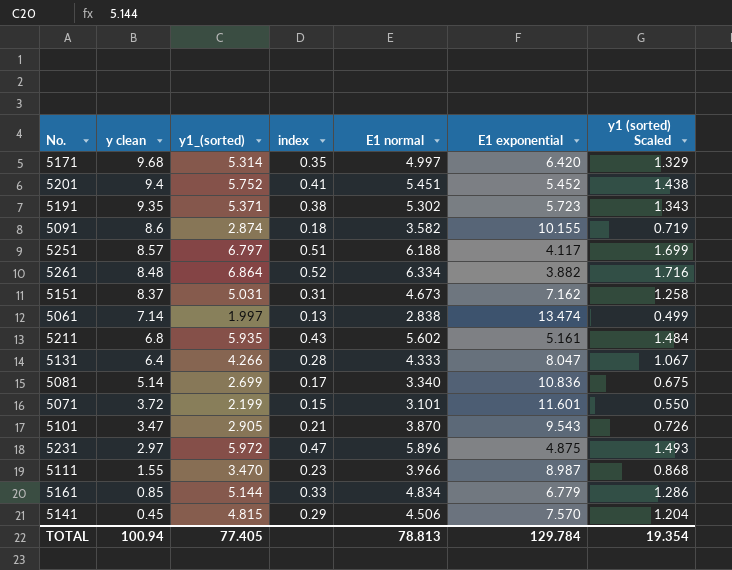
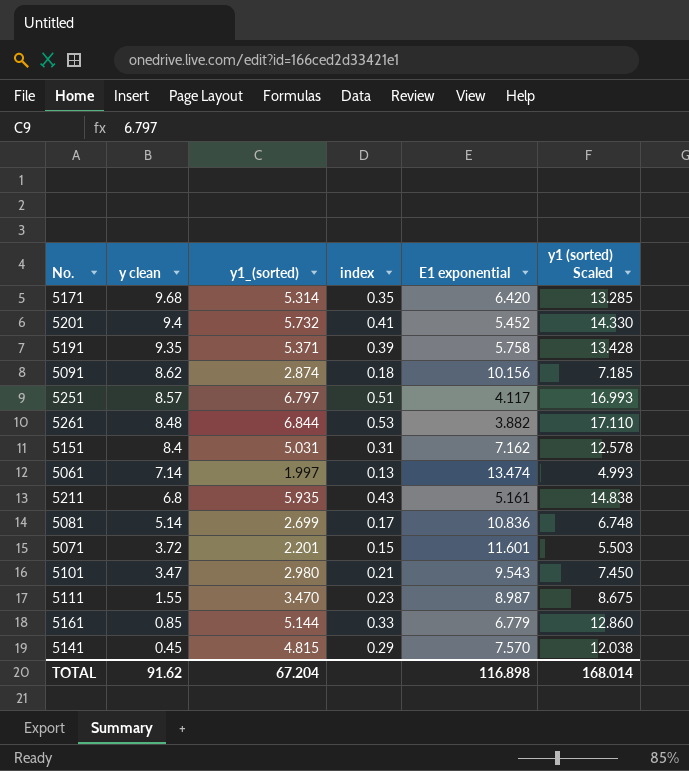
column E1 normal | position: 5 -> none
column y1 (sorted) Scaled | formula: [y1_(sorted)] * 0.25 -> [y1_(sorted)] * 2.5
row 5131: 6.4 | 4.266 | 0.28 | 4.333 | 8.047 | 1.067 -> none
row 5231: 2.97 | 5.972 | 0.47 | 5.896 | 4.875 | 1.493 -> none
5201 | y1_(sorted): 5.752 -> 5.732
5191 | index: 0.38 -> 0.39
5191 | E1 exponential: 5.723 -> 5.758
5091 | y clean: 8.6 -> 8.62
5091 | E1 exponential: 10.155 -> 10.156
5261 | y1_(sorted): 6.864 -> 6.844
5261 | index: 0.52 -> 0.53
5151 | y clean: 8.37 -> 8.4
5071 | y1_(sorted): 2.199 -> 2.201
5101 | y1_(sorted): 2.905 -> 2.980
TOTAL | y clean: 100.94 -> 91.62
TOTAL | y1_(sorted): 77.405 -> 67.204
TOTAL | E1 exponential: 129.784 -> 116.898
TOTAL | y1 (sorted) Scaled: 19.354 -> 168.014

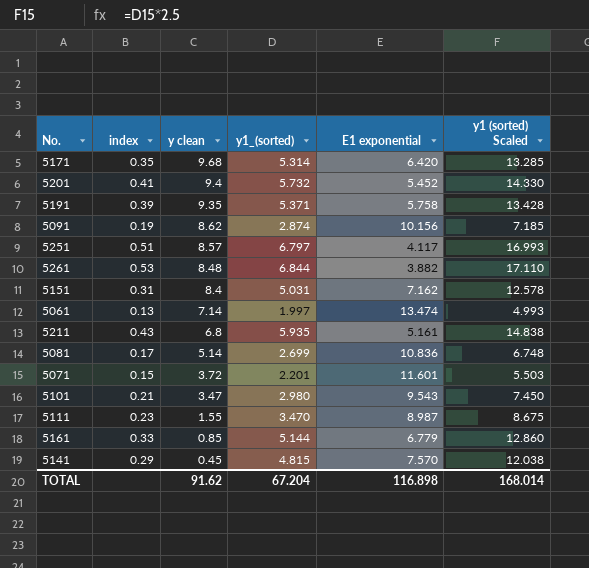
column index | position: 4 -> 2
5091 | index: 0.18 -> 0.19

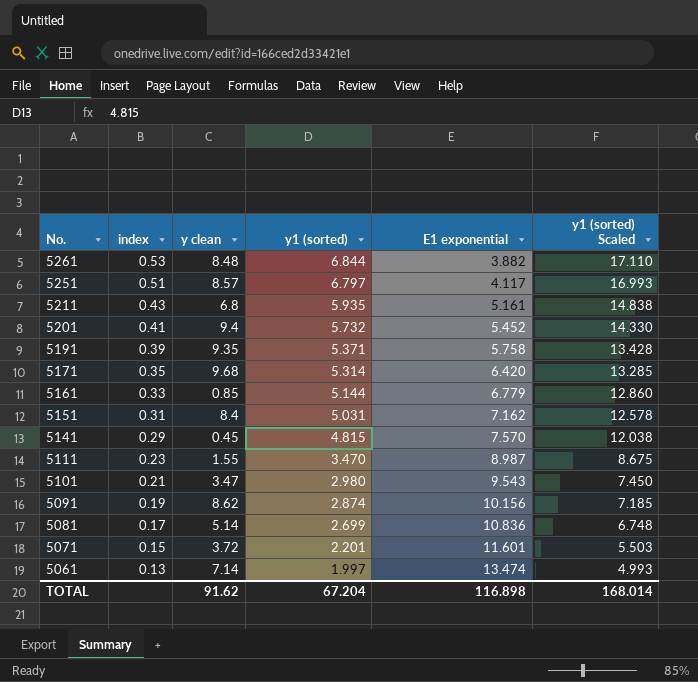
row order: y clean descending -> No. descending
column name: y1_(sorted) -> y1 (sorted)

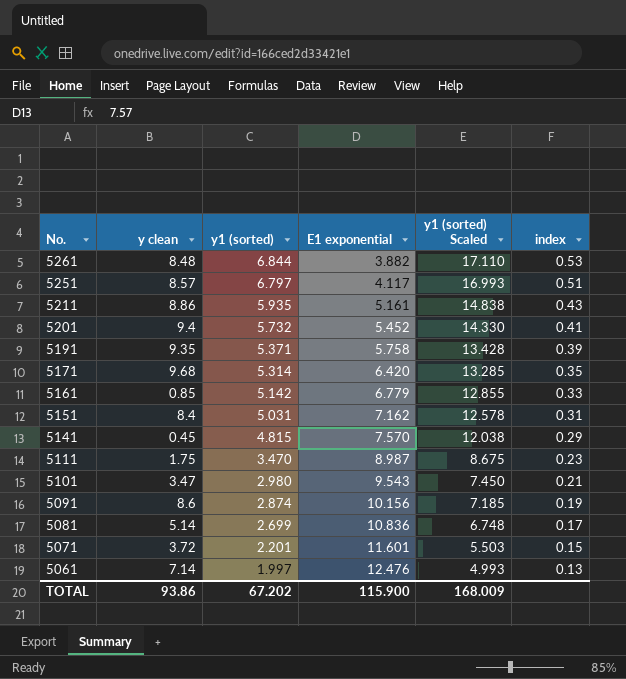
column index | position: 2 -> 6
5211 | y clean: 6.8 -> 8.86
5161 | y1 (sorted): 5.144 -> 5.142
5161 | y1 (sorted) Scaled: 12.860 -> 12.855
5111 | y clean: 1.55 -> 1.75
5091 | y clean: 8.62 -> 8.6
5061 | E1 exponential: 13.474 -> 12.476
TOTAL | y clean: 91.62 -> 93.86
TOTAL | y1 (sorted): 67.204 -> 67.202
TOTAL | E1 exponential: 116.898 -> 115.900
TOTAL | y1 (sorted) Scaled: 168.014 -> 168.009

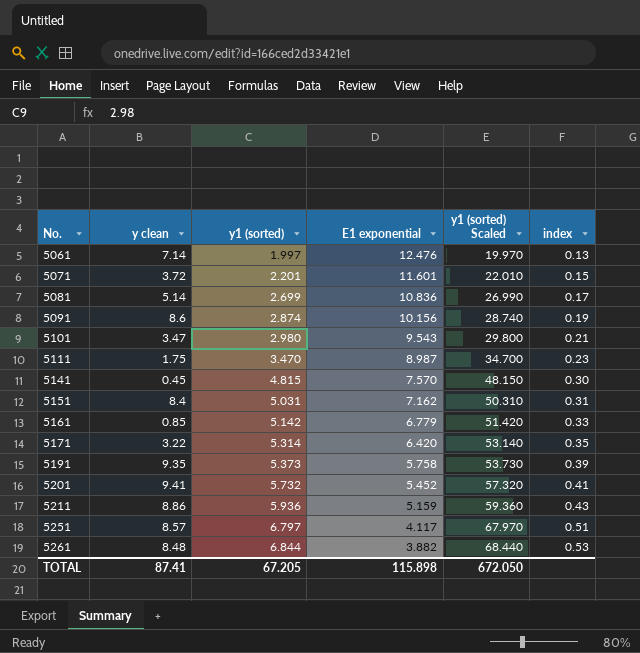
row order: No. descending -> No. ascending
column y1 (sorted) Scaled | formula: [y1 (sorted)] * 2.5 -> [y1 (sorted)] * 10
5141 | index: 0.29 -> 0.30
5171 | y clean: 9.68 -> 3.22
5191 | y1 (sorted): 5.371 -> 5.373
5201 | y clean: 9.4 -> 9.41
5211 | y1 (sorted): 5.935 -> 5.936
5211 | E1 exponential: 5.161 -> 5.159
TOTAL | y clean: 93.86 -> 87.41
TOTAL | y1 (sorted): 67.202 -> 67.205
TOTAL | E1 exponential: 115.900 -> 115.898
TOTAL | y1 (sorted) Scaled: 168.009 -> 672.050

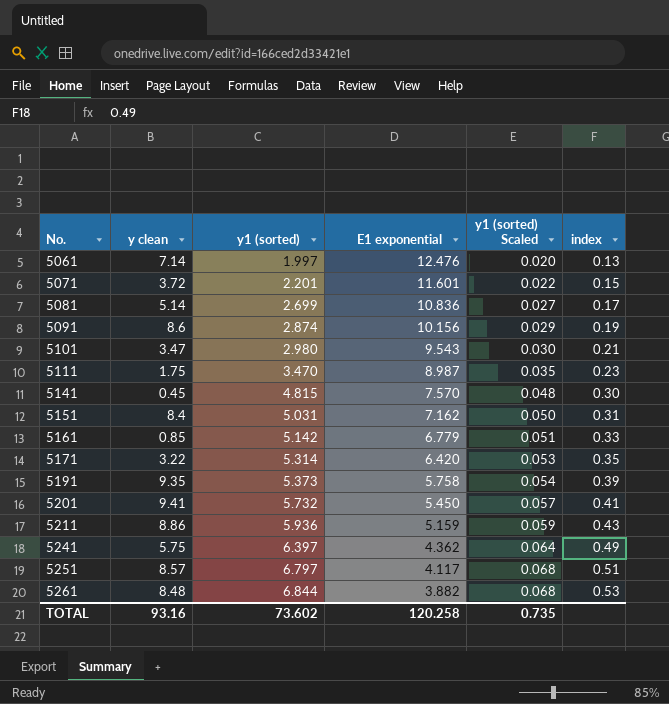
column y1 (sorted) Scaled | formula: [y1 (sorted)] * 10 -> [y1 (sorted)] * 0.01
5201 | E1 exponential: 5.452 -> 5.450
row 5241: none -> 5.75 | 6.397 | 4.362 | 0.064 | 0.49
TOTAL | y clean: 87.41 -> 93.16
TOTAL | y1 (sorted): 67.205 -> 73.602
TOTAL | E1 exponential: 115.898 -> 120.258
TOTAL | y1 (sorted) Scaled: 672.050 -> 0.735

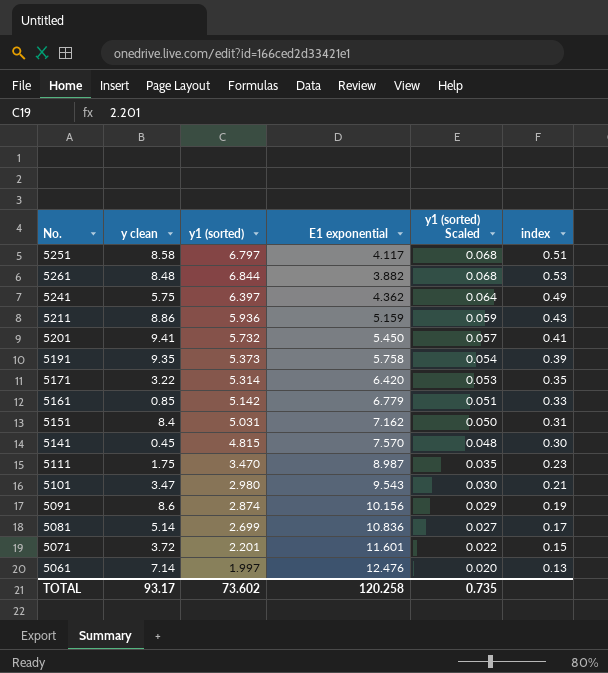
row order: No. ascending -> y1 (sorted) Scaled descending
5251 | y clean: 8.57 -> 8.58
TOTAL | y clean: 93.16 -> 93.17

